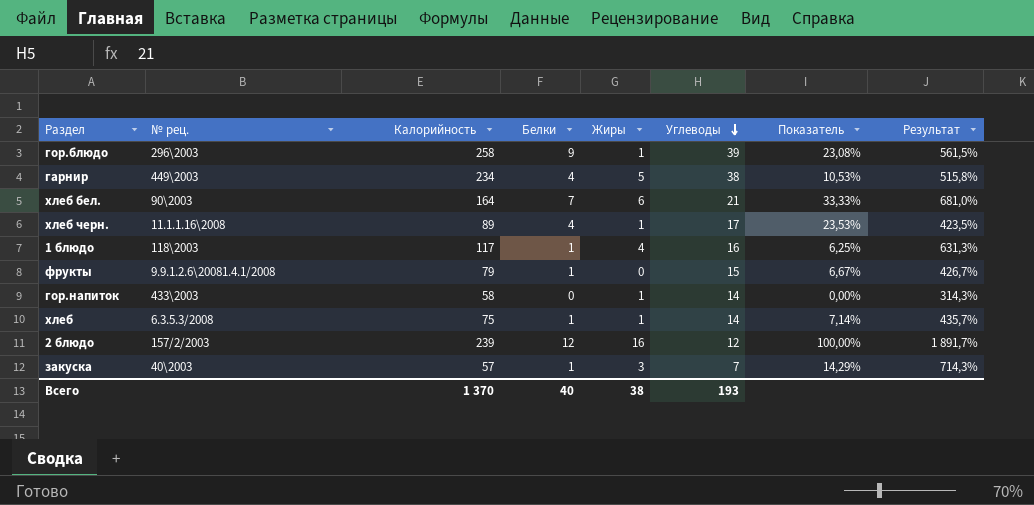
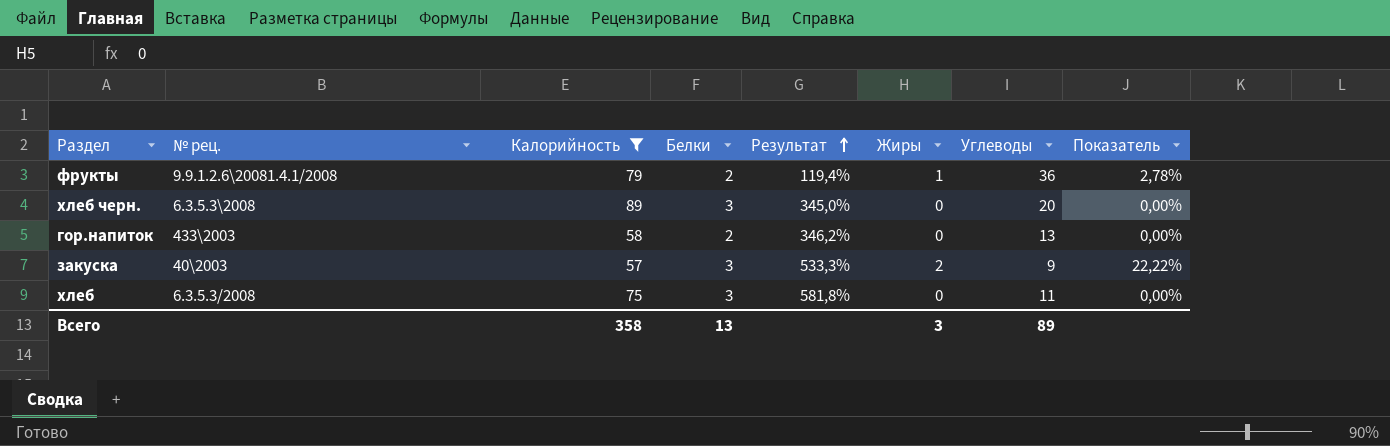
filter: none -> Калорийность <= 89
row order: Углеводы descending -> Результат ascending
column Результат | position: 8 -> 5
column Показатель | formula: [Белки] / [Углеводы] -> [Жиры] / [Углеводы]
фрукты | Белки: 1 -> 2
фрукты | Результат: 426,7% -> 119,4%
фрукты | Жиры: 0 -> 1
фрукты | Углеводы: 15 -> 36
хлеб черн. | № рец.: 11.1.1.16\2008 -> 6.3.5.3\2008
хлеб черн. | Белки: 4 -> 3
хлеб черн. | Результат: 423,5% -> 345,0%
хлеб черн. | Жиры: 1 -> 0
хлеб черн. | Углеводы: 17 -> 20
гор.напиток | Белки: 0 -> 2
гор.напиток | Результат: 314,3% -> 346,2%
гор.напиток | Жиры: 1 -> 0
гор.напиток | Углеводы: 14 -> 13
закуска | Белки: 1 -> 3
закуска | Результат: 714,3% -> 533,3%
закуска | Жиры: 3 -> 2
закуска | Углеводы: 7 -> 9
хлеб | Белки: 1 -> 3
хлеб | Результат: 435,7% -> 581,8%
хлеб | Жиры: 1 -> 0
хлеб | Углеводы: 14 -> 11
Всего | Калорийность: 1 370 -> 358
Всего | Белки: 40 -> 13
Всего | Жиры: 38 -> 3
Всего | Углеводы: 193 -> 89

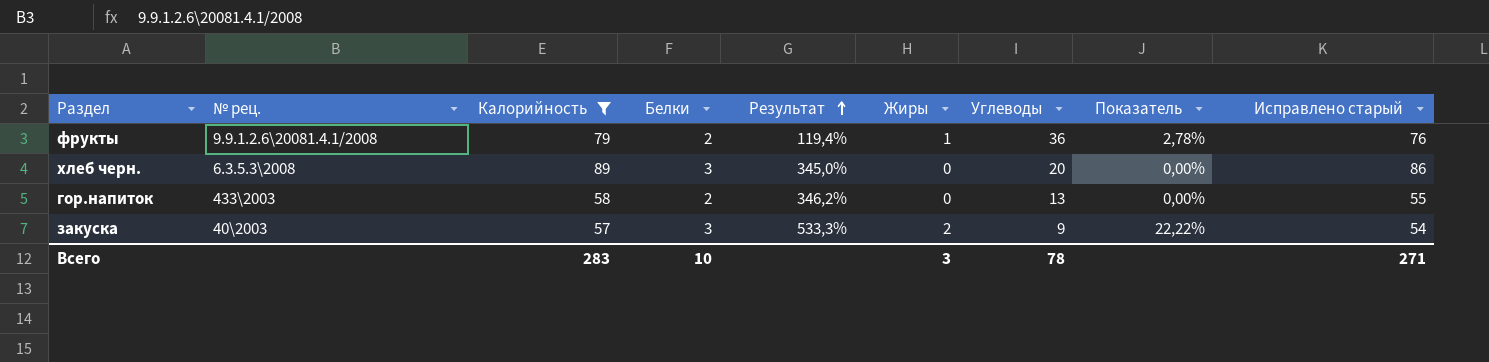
column Исправлено старый | formula: none -> [Калорийность] - 3
row хлеб: 6.3.5.3/2008 | 75 | 3 | 581,8% | 0 | 11 | 0,00% -> none
Всего | Калорийность: 358 -> 283
Всего | Белки: 13 -> 10
Всего | Углеводы: 89 -> 78

